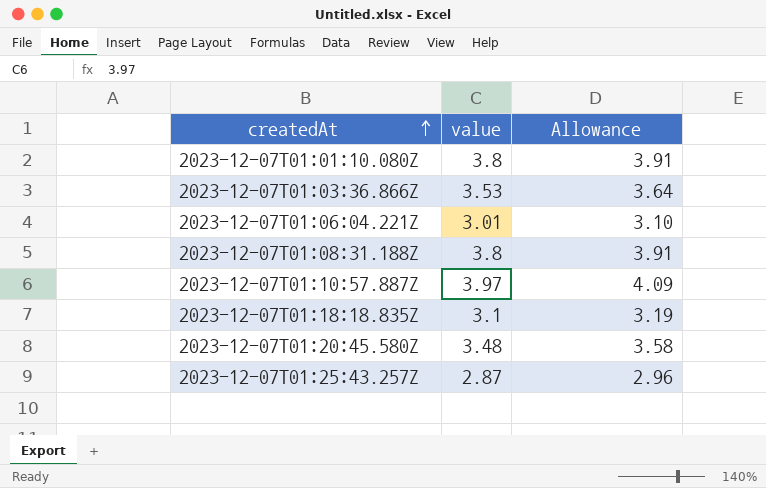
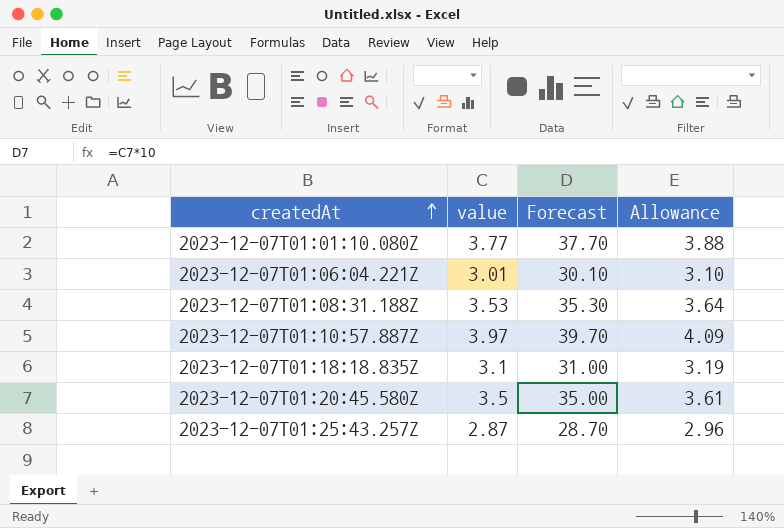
column Forecast | formula: none -> [value] * 10
row 2023-12-07T01:03:36.866Z: 3.53 | 3.64 -> none
2023-12-07T01:01:10.080Z | value: 3.8 -> 3.77
2023-12-07T01:01:10.080Z | Allowance: 3.91 -> 3.88
2023-12-07T01:08:31.188Z | value: 3.8 -> 3.53
2023-12-07T01:08:31.188Z | Allowance: 3.91 -> 3.64
2023-12-07T01:20:45.580Z | value: 3.48 -> 3.5
2023-12-07T01:20:45.580Z | Allowance: 3.58 -> 3.61

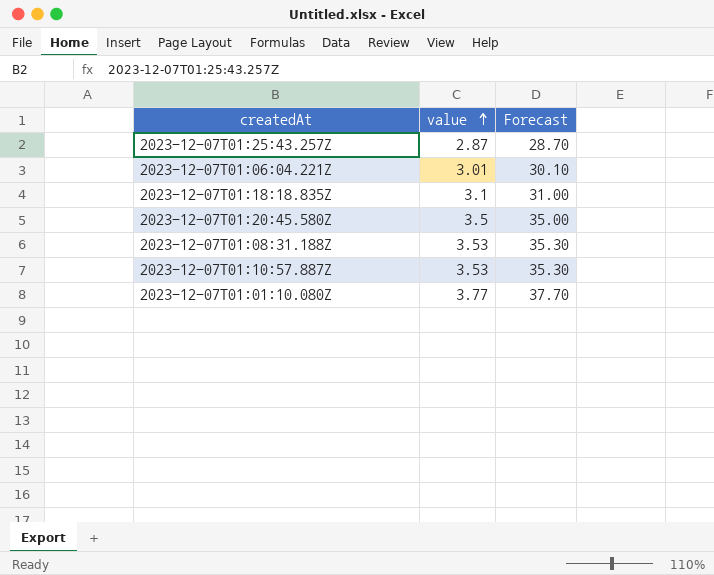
row order: createdAt ascending -> value ascending
column Allowance | formula: [value] * 1.03 -> none
2023-12-07T01:10:57.887Z | value: 3.97 -> 3.53
2023-12-07T01:10:57.887Z | Forecast: 39.70 -> 35.30

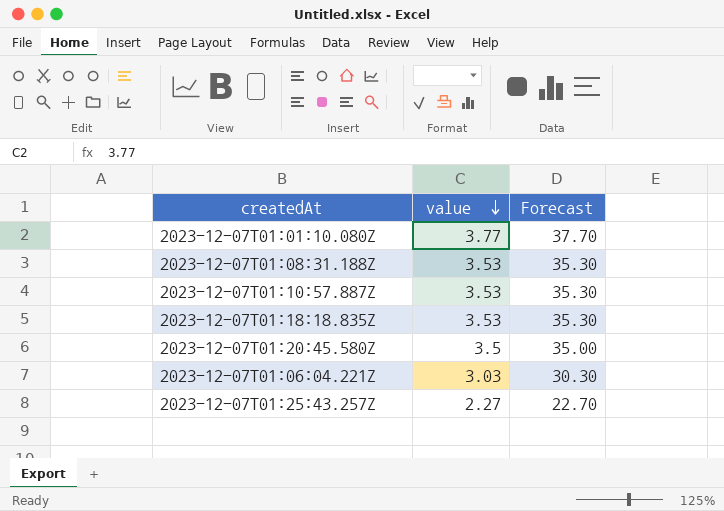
row order: value ascending -> value descending
2023-12-07T01:18:18.835Z | value: 3.1 -> 3.53
2023-12-07T01:18:18.835Z | Forecast: 31.00 -> 35.30
2023-12-07T01:06:04.221Z | value: 3.01 -> 3.03
2023-12-07T01:06:04.221Z | Forecast: 30.10 -> 30.30
2023-12-07T01:25:43.257Z | value: 2.87 -> 2.27
2023-12-07T01:25:43.257Z | Forecast: 28.70 -> 22.70

